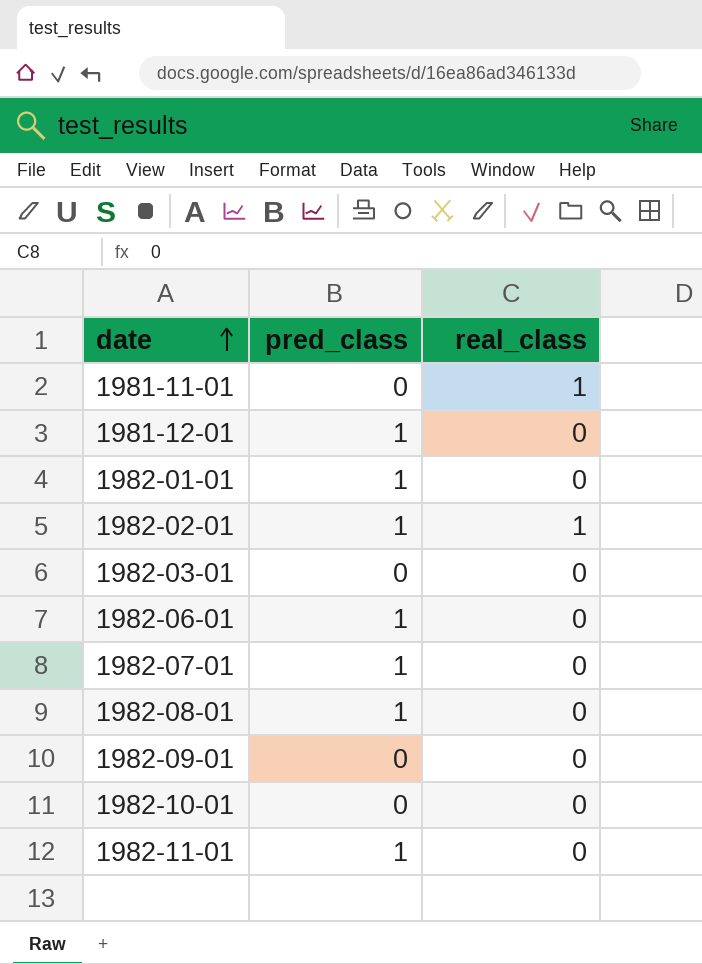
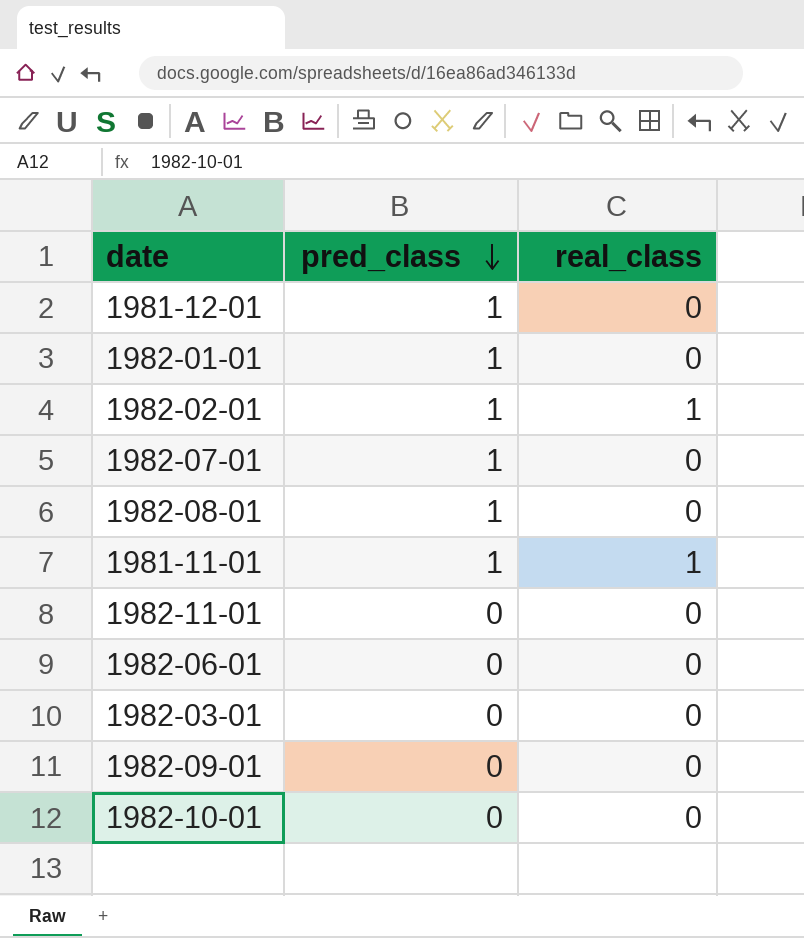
row order: date ascending -> pred_class descending
1981-11-01 | pred_class: 0 -> 1
1982-11-01 | pred_class: 1 -> 0
1982-06-01 | pred_class: 1 -> 0

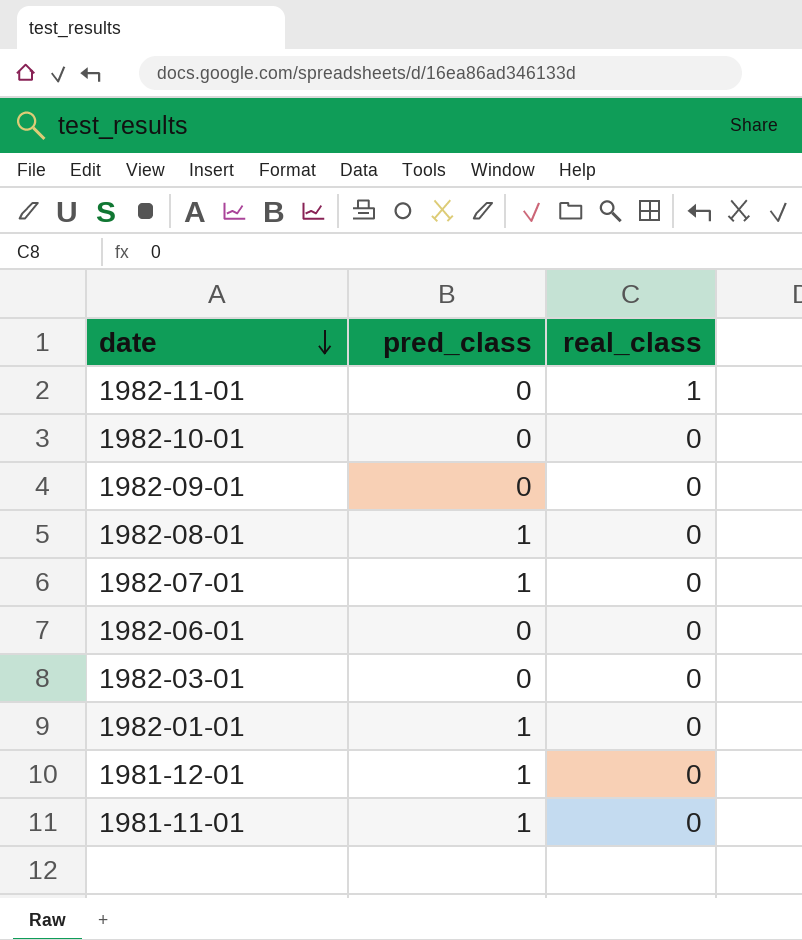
row order: pred_class descending -> date descending
row 1982-02-01: 1 | 1 -> none
1982-11-01 | real_class: 0 -> 1
1981-11-01 | real_class: 1 -> 0

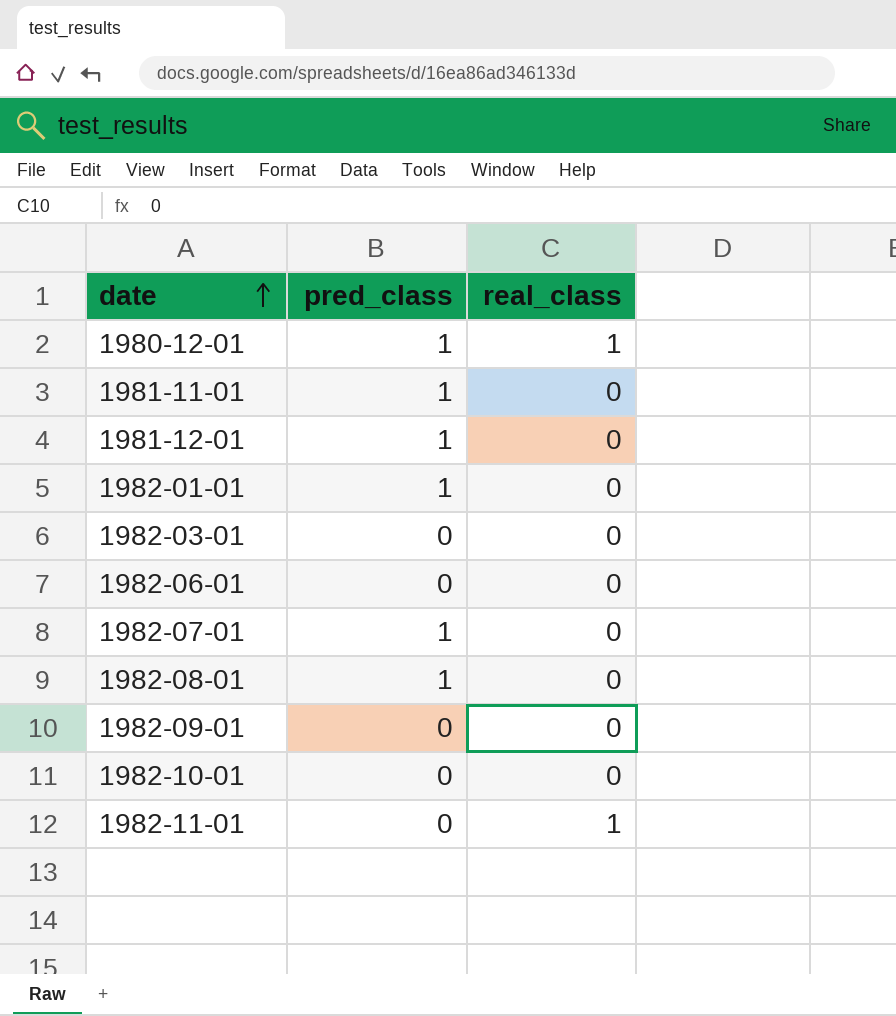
row order: date descending -> date ascending
row 1980-12-01: none -> 1 | 1

